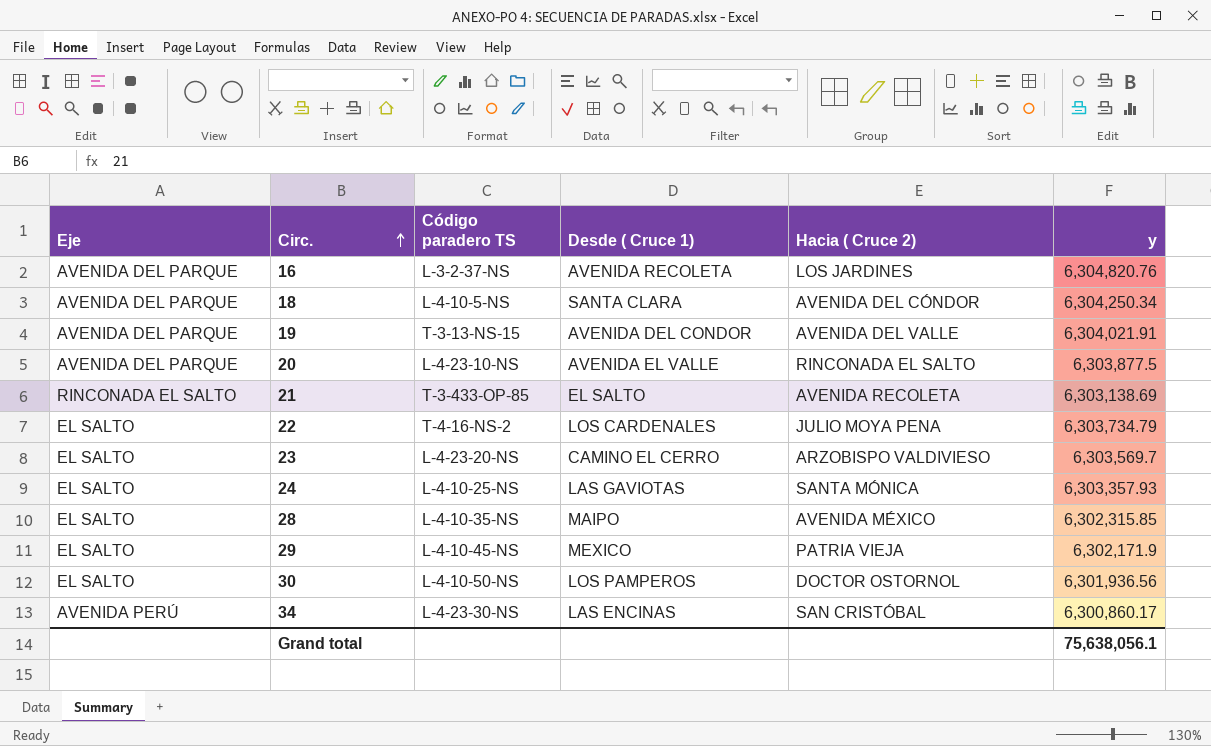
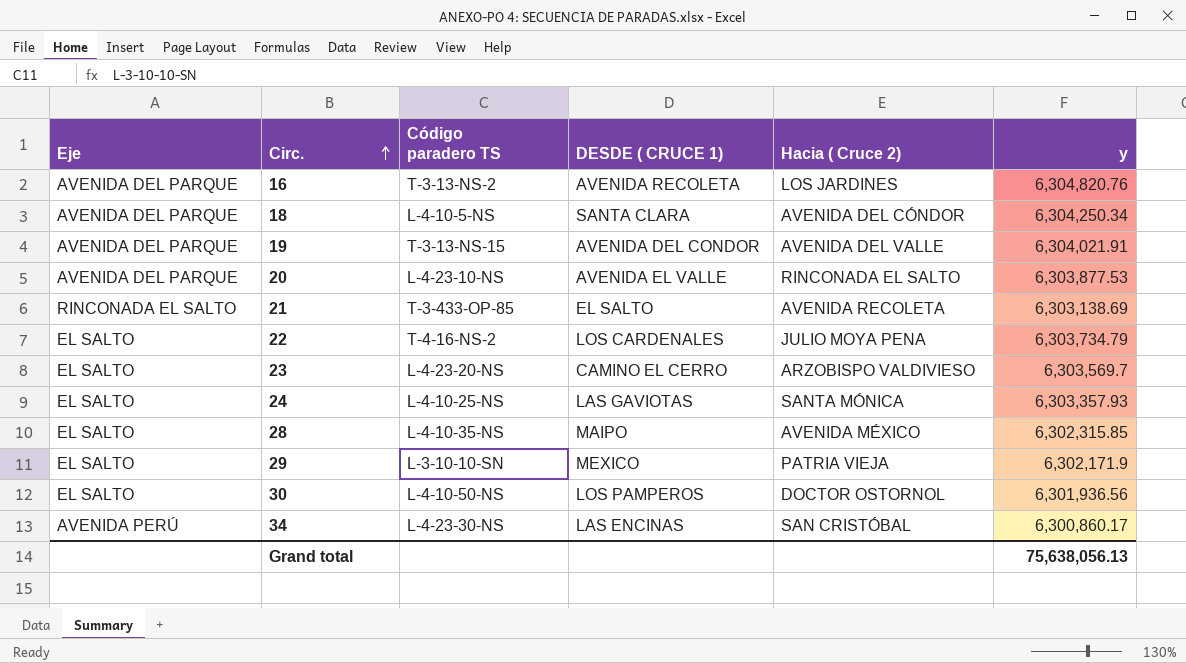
column name: Desde ( Cruce 1) -> DESDE ( CRUCE 1)
16 | Código paradero TS: L-3-2-37-NS -> T-3-13-NS-2
20 | y: 6,303,877.5 -> 6,303,877.53
29 | Código paradero TS: L-4-10-45-NS -> L-3-10-10-SN
Grand total | y: 75,638,056.1 -> 75,638,056.13

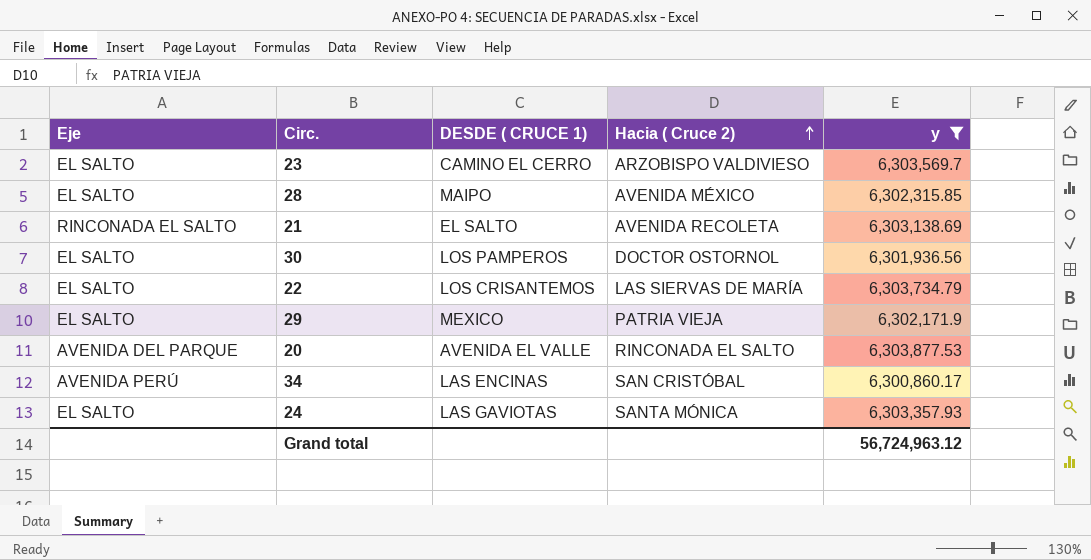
filter: none -> y <= 6,303,877.53
row order: Circ. ascending -> Hacia ( Cruce 2) ascending
column Código paradero TS | position: 3 -> none
22 | DESDE ( CRUCE 1): LOS CARDENALES -> LOS CRISANTEMOS
22 | Hacia ( Cruce 2): JULIO MOYA PENA -> LAS SIERVAS DE MARÍA
Grand total | y: 75,638,056.13 -> 56,724,963.12

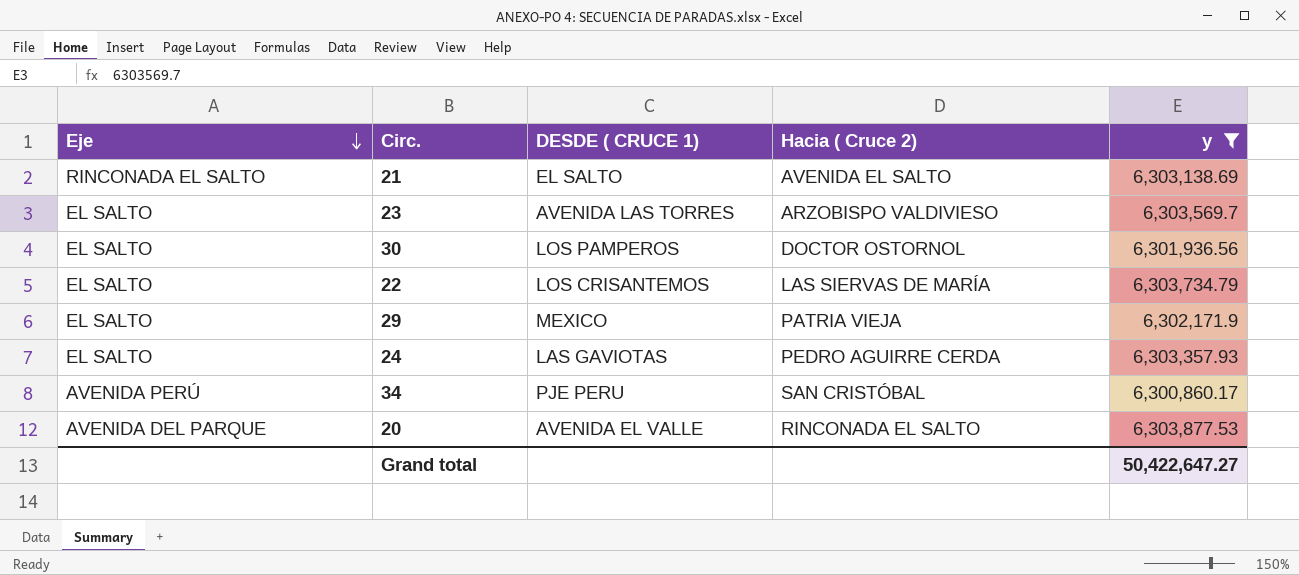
row order: Hacia ( Cruce 2) ascending -> Eje descending
row 28: EL SALTO | MAIPO | AVENIDA MÉXICO | 6,302,315.85 -> none
21 | Hacia ( Cruce 2): AVENIDA RECOLETA -> AVENIDA EL SALTO
23 | DESDE ( CRUCE 1): CAMINO EL CERRO -> AVENIDA LAS TORRES
24 | Hacia ( Cruce 2): SANTA MÓNICA -> PEDRO AGUIRRE CERDA
34 | DESDE ( CRUCE 1): LAS ENCINAS -> PJE PERU
Grand total | y: 56,724,963.12 -> 50,422,647.27

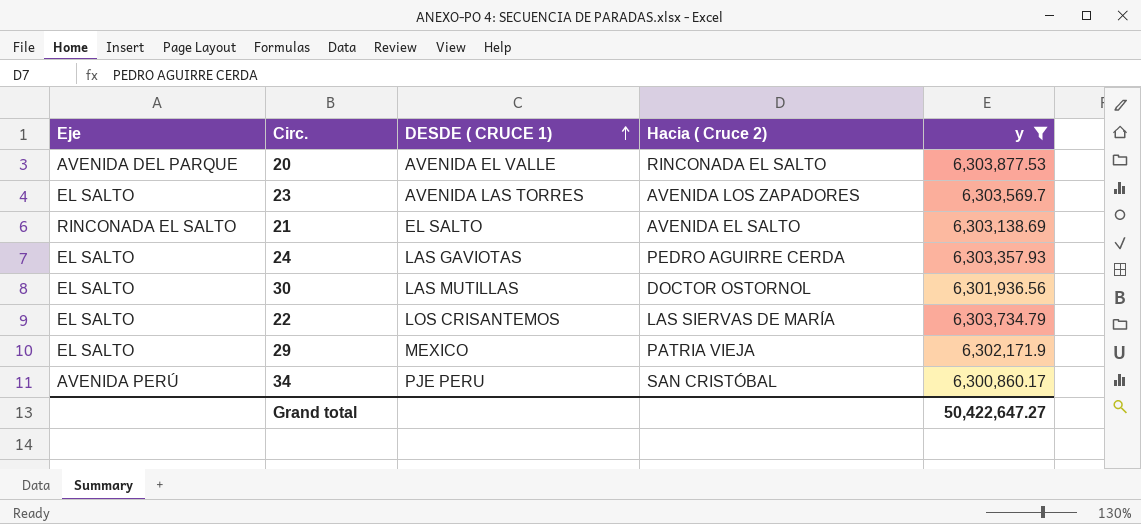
row order: Eje descending -> DESDE ( CRUCE 1) ascending
23 | Hacia ( Cruce 2): ARZOBISPO VALDIVIESO -> AVENIDA LOS ZAPADORES
30 | DESDE ( CRUCE 1): LOS PAMPEROS -> LAS MUTILLAS

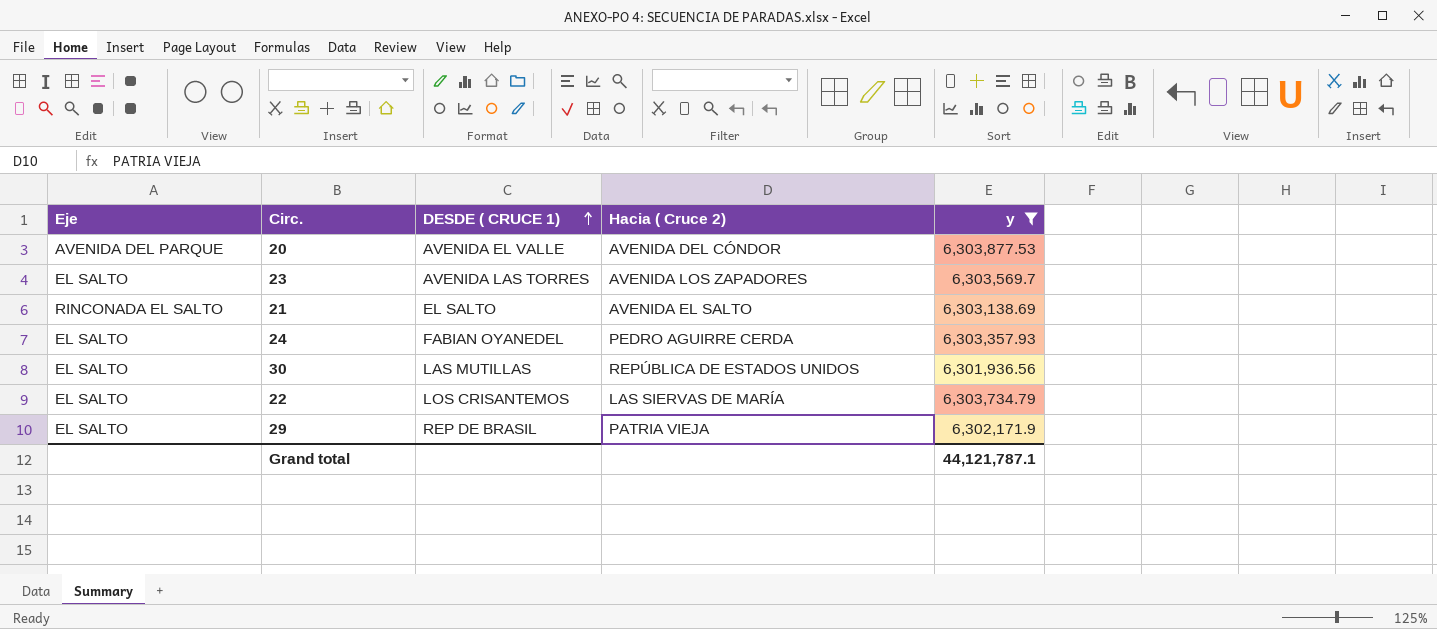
row 34: AVENIDA PERÚ | PJE PERU | SAN CRISTÓBAL | 6,300,860.17 -> none
20 | Hacia ( Cruce 2): RINCONADA EL SALTO -> AVENIDA DEL CÓNDOR
24 | DESDE ( CRUCE 1): LAS GAVIOTAS -> FABIAN OYANEDEL
30 | Hacia ( Cruce 2): DOCTOR OSTORNOL -> REPÚBLICA DE ESTADOS UNIDOS
29 | DESDE ( CRUCE 1): MEXICO -> REP DE BRASIL
Grand total | y: 50,422,647.27 -> 44,121,787.1

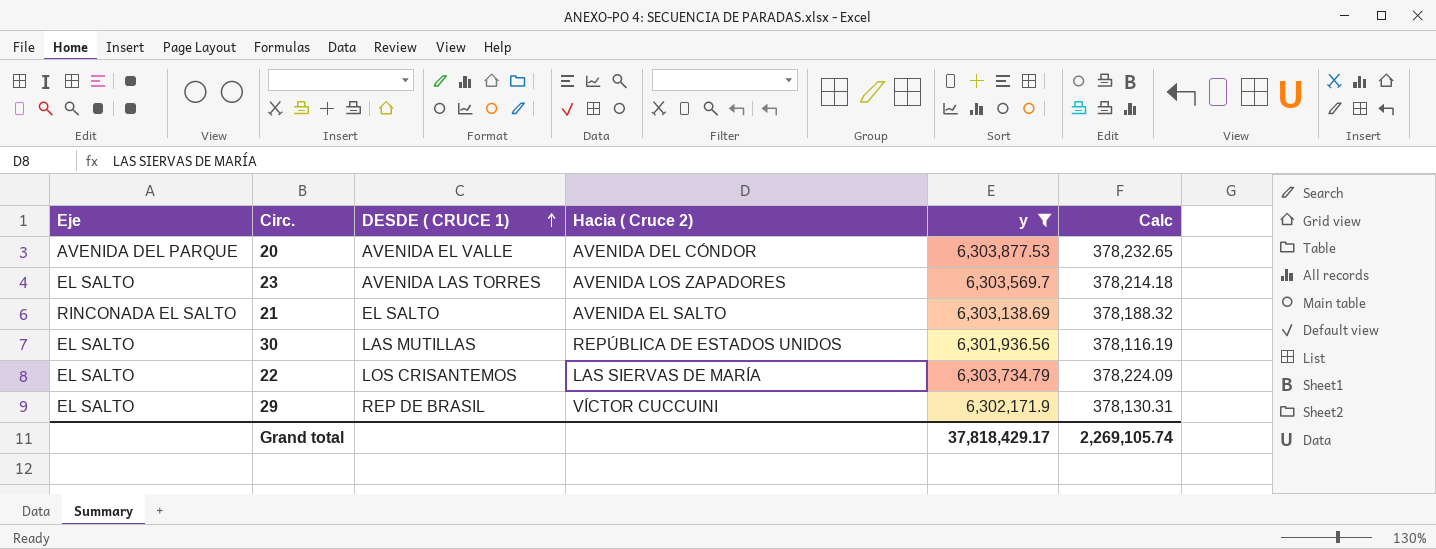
column Calc | formula: none -> [y] * 0.06
row 24: EL SALTO | FABIAN OYANEDEL | PEDRO AGUIRRE CERDA | 6,303,357.93 -> none
29 | Hacia ( Cruce 2): PATRIA VIEJA -> VÍCTOR CUCCUINI
Grand total | y: 44,121,787.1 -> 37,818,429.17

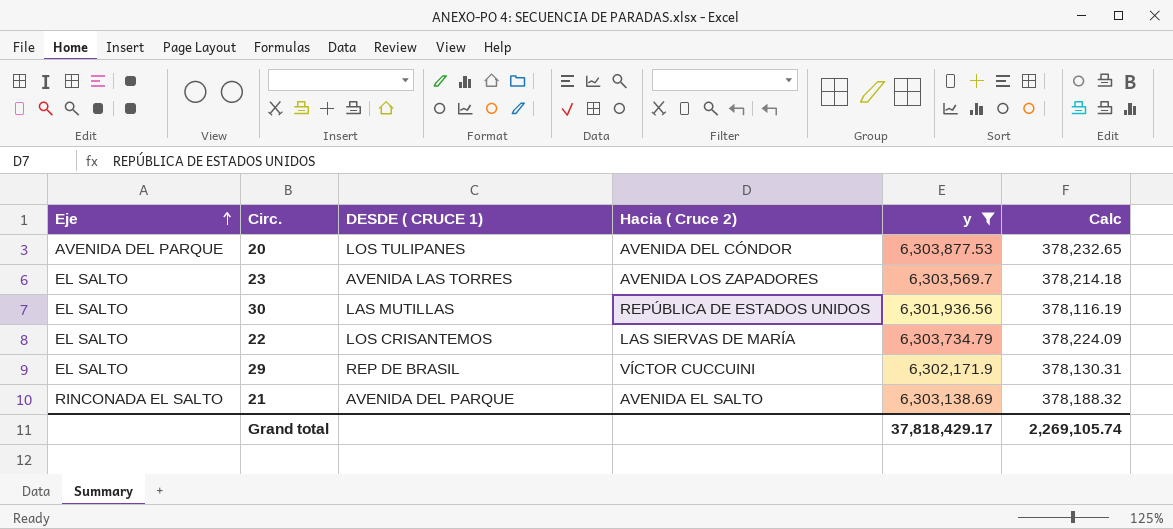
row order: DESDE ( CRUCE 1) ascending -> Eje ascending
20 | DESDE ( CRUCE 1): AVENIDA EL VALLE -> LOS TULIPANES
21 | DESDE ( CRUCE 1): EL SALTO -> AVENIDA DEL PARQUE

